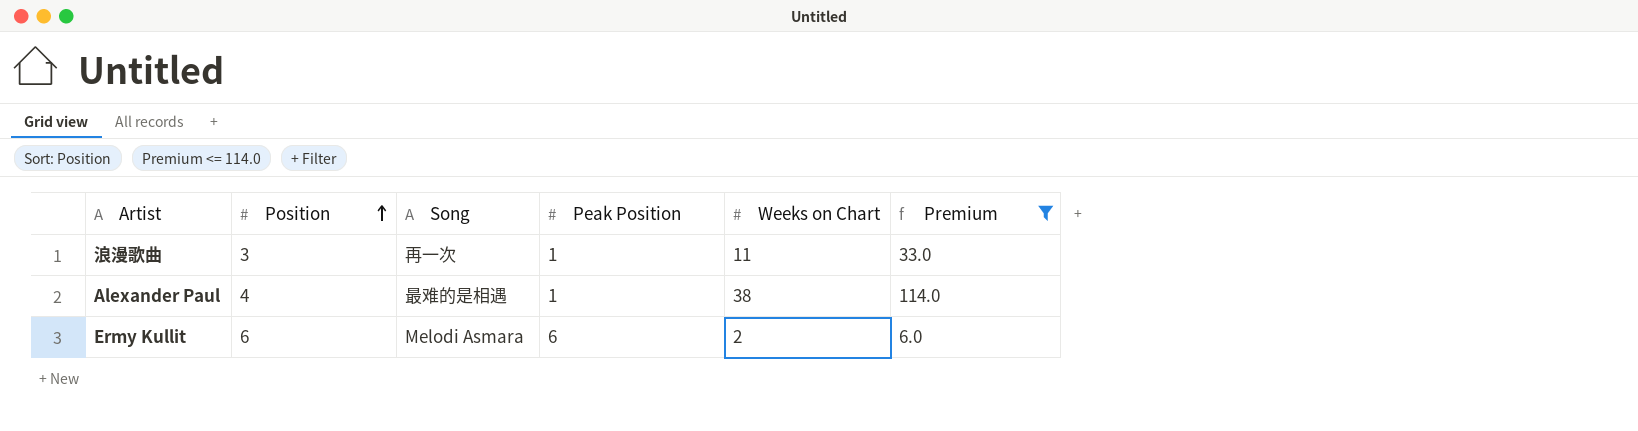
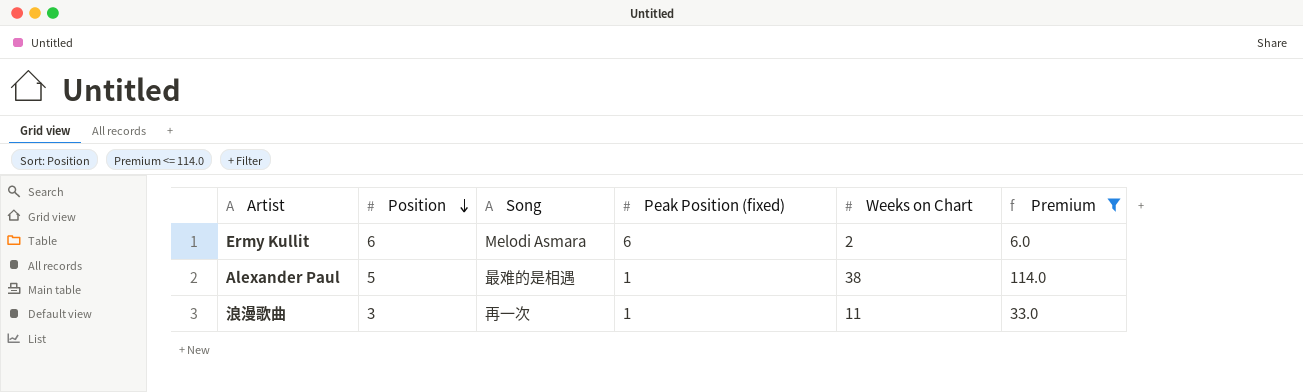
row order: Position ascending -> Position descending
column name: Peak Position -> Peak Position (fixed)
Alexander Paul | Position: 4 -> 5

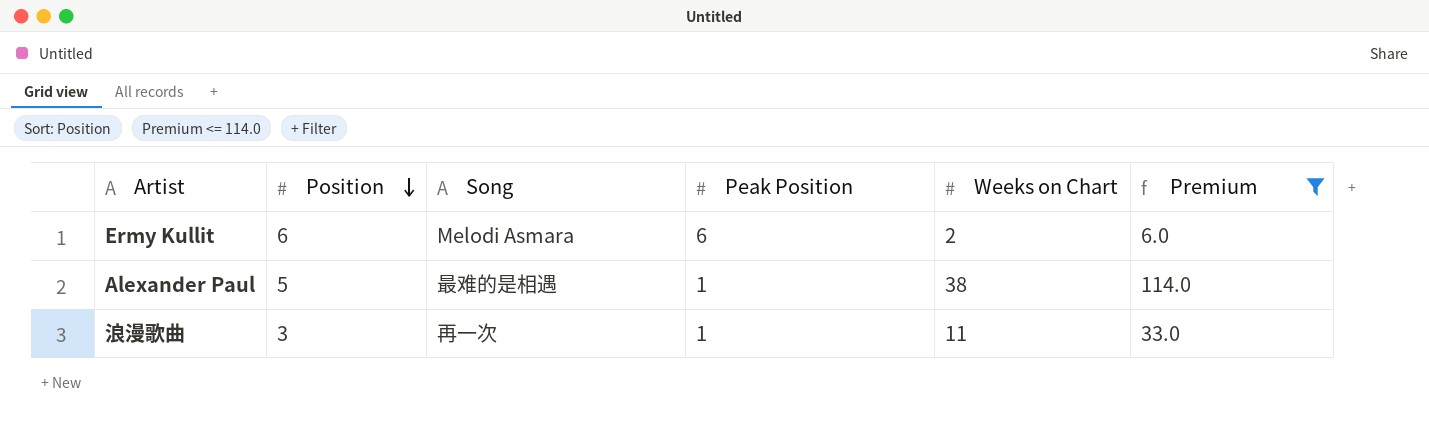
column name: Peak Position (fixed) -> Peak Position

